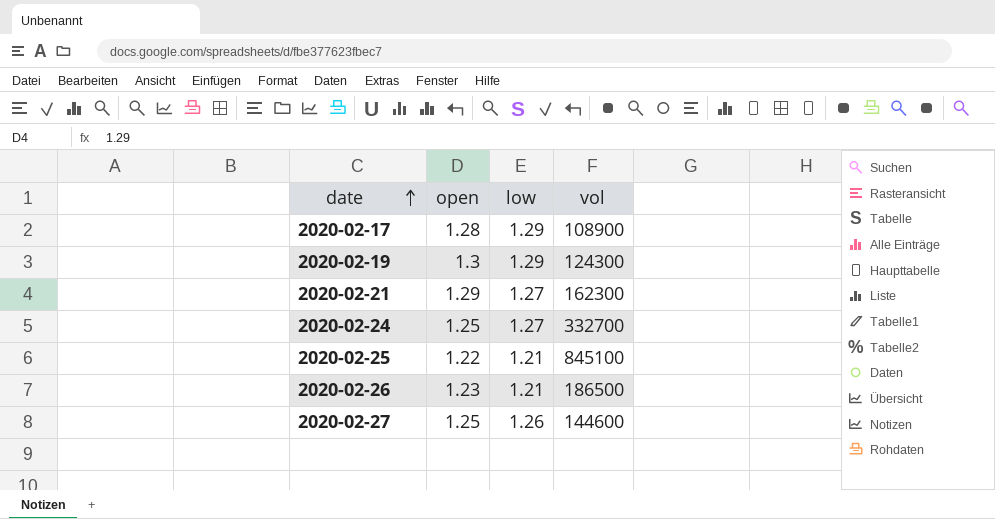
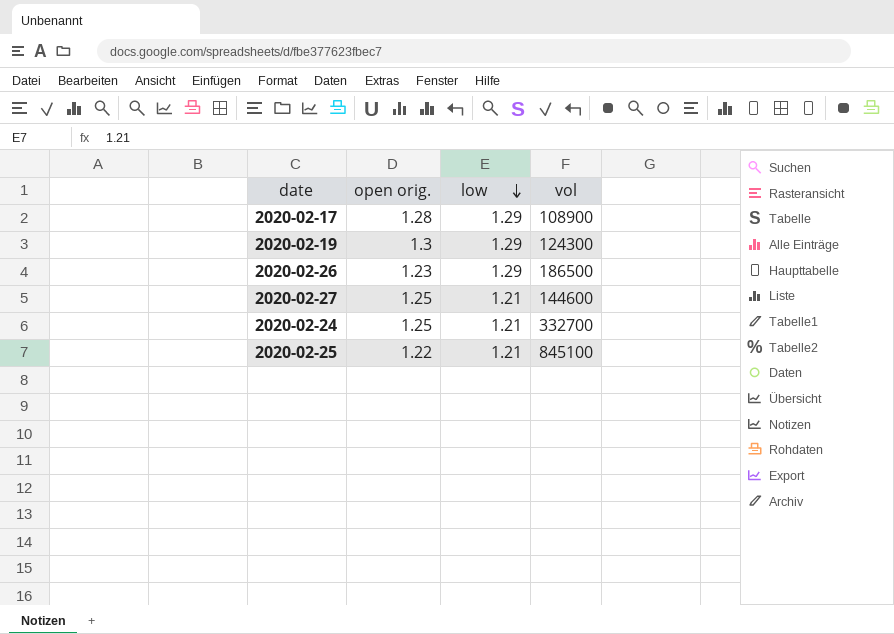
row order: date ascending -> low descending
column name: open -> open orig.
row 2020-02-21: 1.29 | 1.27 | 162300 -> none
2020-02-26 | low: 1.21 -> 1.29
2020-02-27 | low: 1.26 -> 1.21
2020-02-24 | low: 1.27 -> 1.21

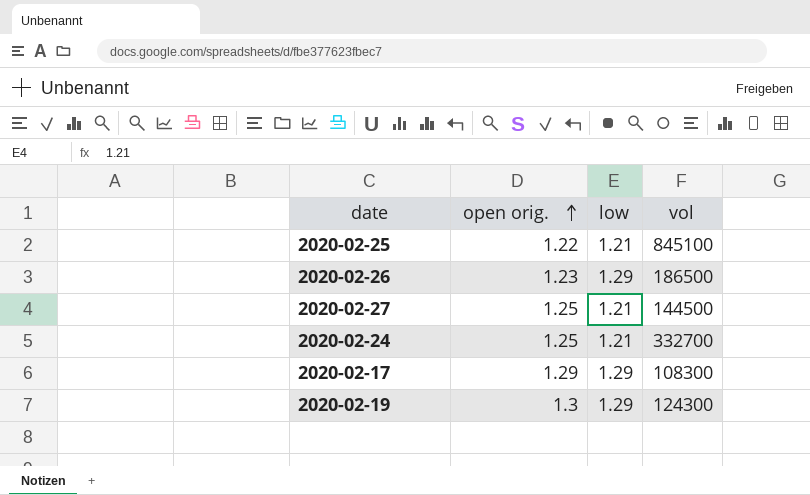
row order: low descending -> open orig. ascending
2020-02-27 | vol: 144600 -> 144500
2020-02-17 | open orig.: 1.28 -> 1.29
2020-02-17 | vol: 108900 -> 108300

